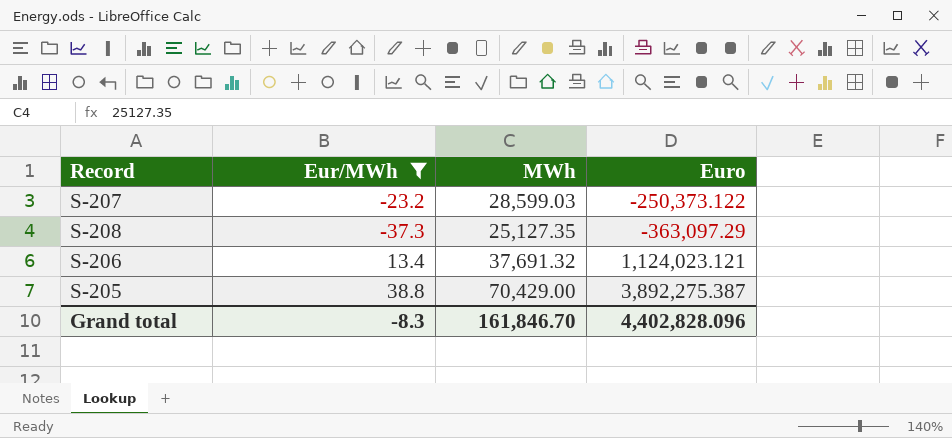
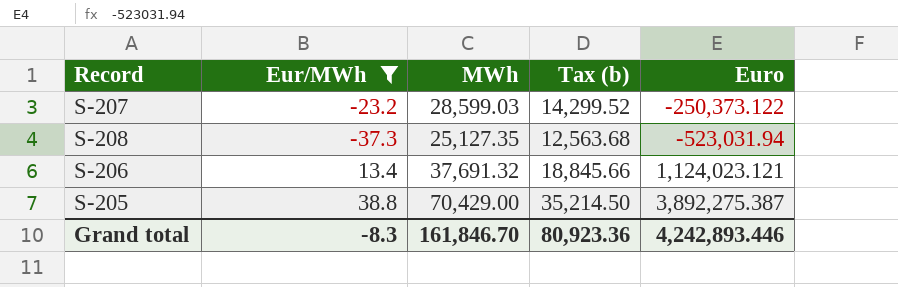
column Tax (b) | formula: none -> [MWh] * 0.5
S-208 | Euro: -363,097.29 -> -523,031.94
Grand total | Euro: 4,402,828.096 -> 4,242,893.446

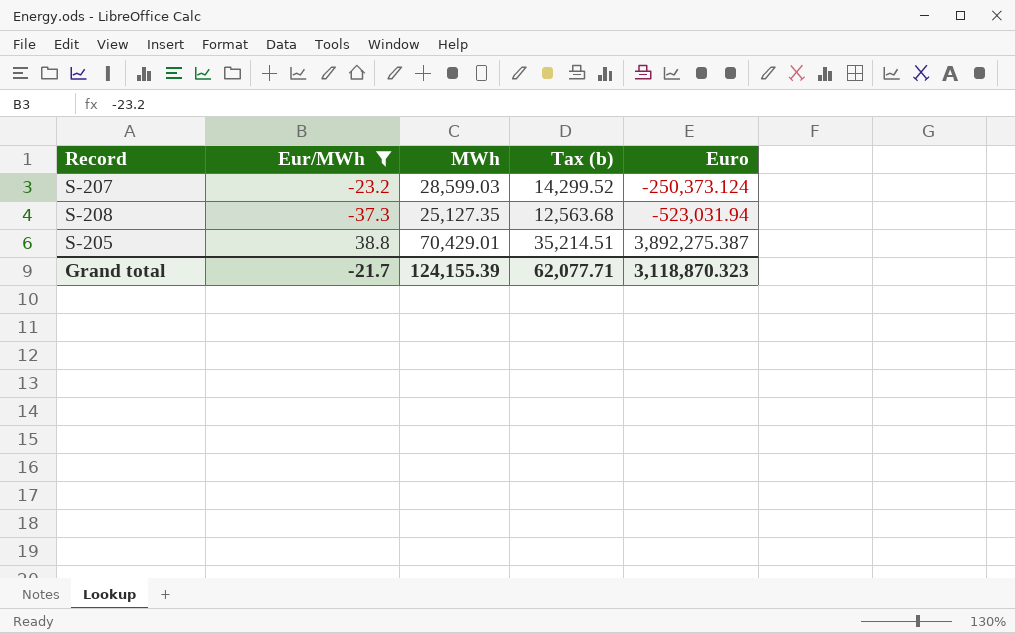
row S-206: 13.4 | 37,691.32 | 18,845.66 | 1,124,023.121 -> none
S-207 | Euro: -250,373.122 -> -250,373.124
S-205 | MWh: 70,429.00 -> 70,429.01
S-205 | Tax (b): 35,214.50 -> 35,214.51
Grand total | Eur/MWh: -8.3 -> -21.7
Grand total | MWh: 161,846.70 -> 124,155.39
Grand total | Tax (b): 80,923.36 -> 62,077.71
Grand total | Euro: 4,242,893.446 -> 3,118,870.323

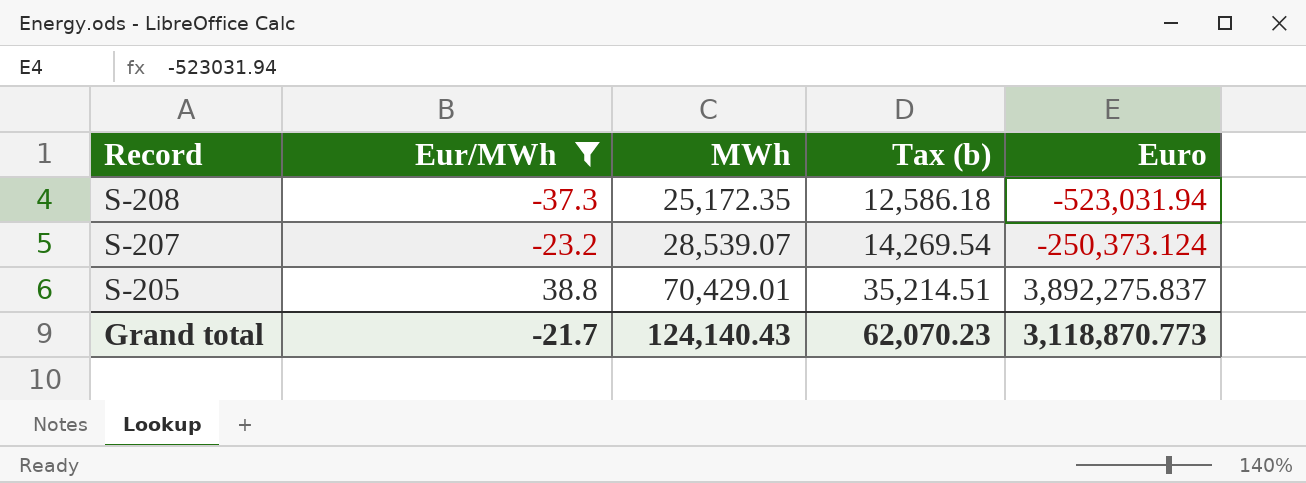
row order: none -> Record descending
S-208 | MWh: 25,127.35 -> 25,172.35
S-208 | Tax (b): 12,563.68 -> 12,586.18
S-207 | MWh: 28,599.03 -> 28,539.07
S-207 | Tax (b): 14,299.52 -> 14,269.54
S-205 | Euro: 3,892,275.387 -> 3,892,275.837
Grand total | MWh: 124,155.39 -> 124,140.43
Grand total | Tax (b): 62,077.71 -> 62,070.23
Grand total | Euro: 3,118,870.323 -> 3,118,870.773

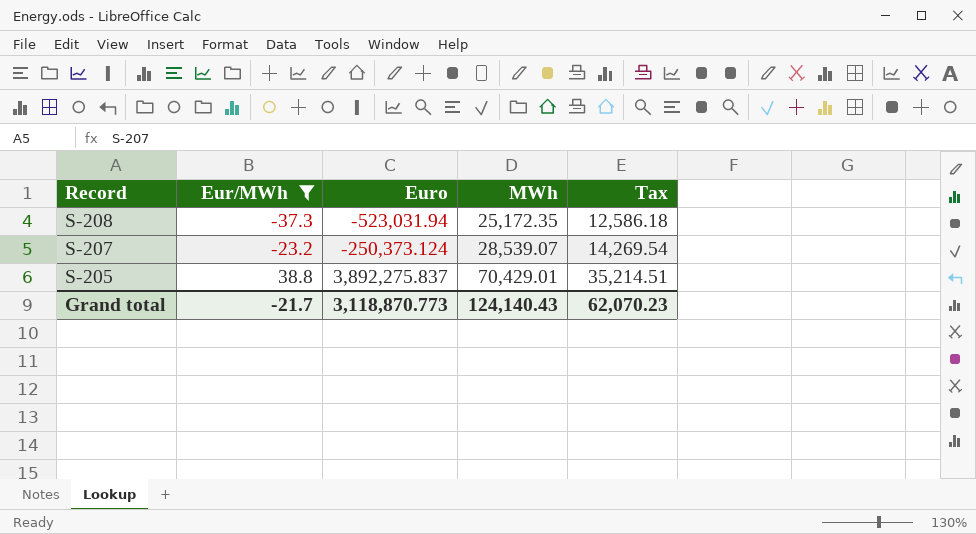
column Euro | position: 5 -> 3
column name: Tax (b) -> Tax

